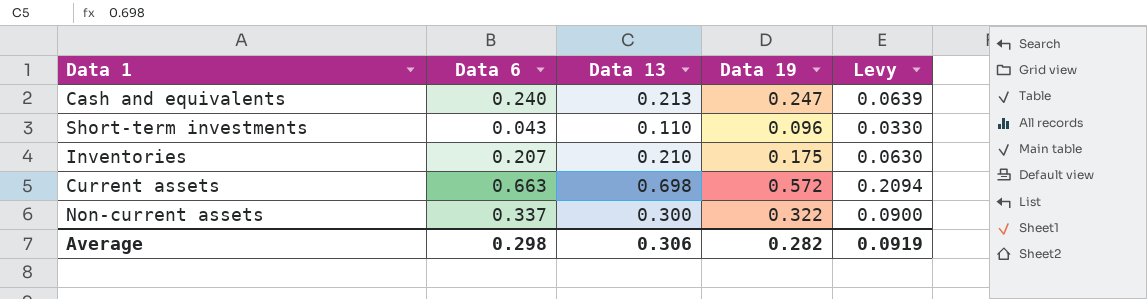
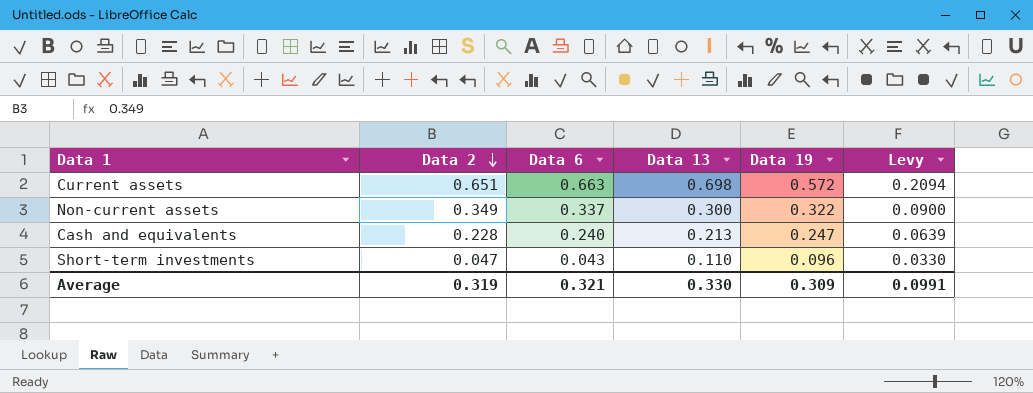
row order: none -> Data 2 descending
column Data 2 | position: none -> 2
row Inventories: 0.207 | 0.210 | 0.175 | 0.0630 -> none
Average | Data 6: 0.298 -> 0.321
Average | Data 13: 0.306 -> 0.330
Average | Data 19: 0.282 -> 0.309
Average | Levy: 0.0919 -> 0.0991

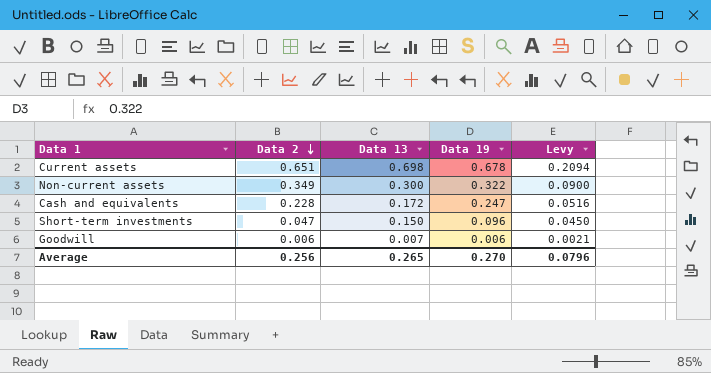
column Data 6 | position: 3 -> none
Current assets | Data 19: 0.572 -> 0.678
Cash and equivalents | Data 13: 0.213 -> 0.172
Cash and equivalents | Levy: 0.0639 -> 0.0516
Short-term investments | Data 13: 0.110 -> 0.150
Short-term investments | Levy: 0.0330 -> 0.0450
row Goodwill: none -> 0.006 | 0.007 | 0.006 | 0.0021
Average | Data 2: 0.319 -> 0.256
Average | Data 13: 0.330 -> 0.265
Average | Data 19: 0.309 -> 0.270
Average | Levy: 0.0991 -> 0.0796

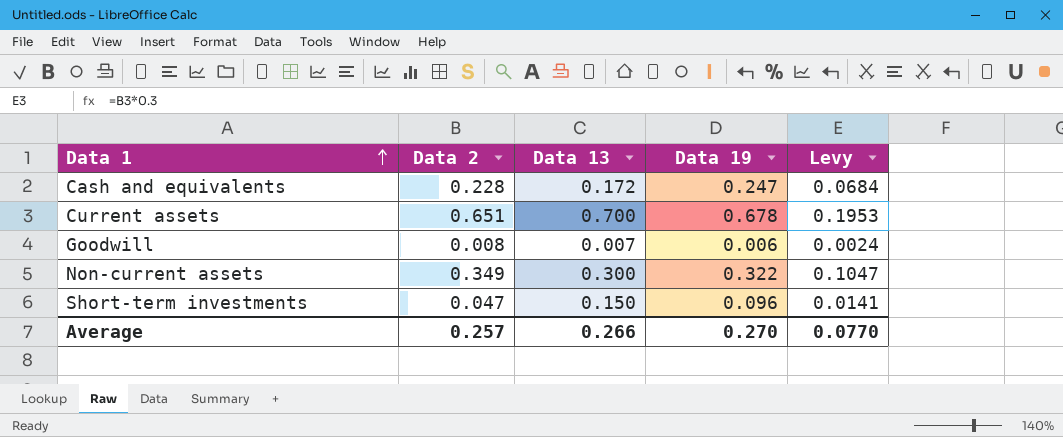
row order: Data 2 descending -> Data 1 ascending
column Levy | formula: [Data 13] * 0.3 -> [Data 2] * 0.3
Current assets | Data 13: 0.698 -> 0.700
Goodwill | Data 2: 0.006 -> 0.008
Average | Data 2: 0.256 -> 0.257
Average | Data 13: 0.265 -> 0.266
Average | Levy: 0.0796 -> 0.0770

